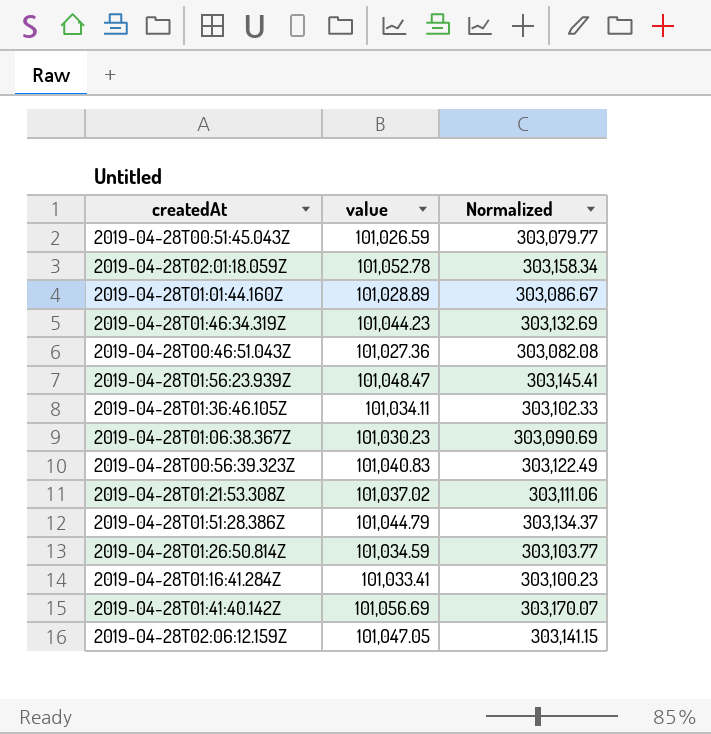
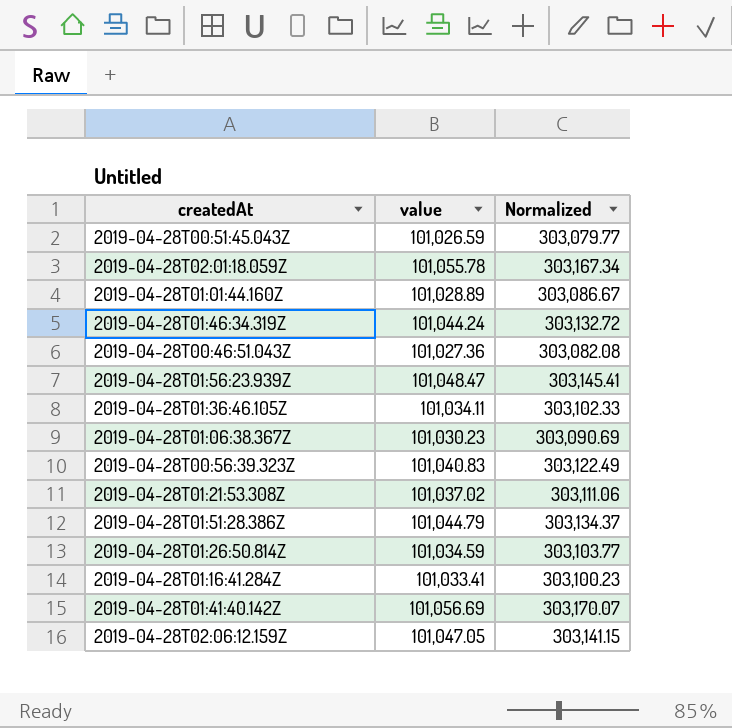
2019-04-28T02:01:18.059Z | value: 101,052.78 -> 101,055.78
2019-04-28T02:01:18.059Z | Normalized: 303,158.34 -> 303,167.34
2019-04-28T01:46:34.319Z | value: 101,044.23 -> 101,044.24
2019-04-28T01:46:34.319Z | Normalized: 303,132.69 -> 303,132.72

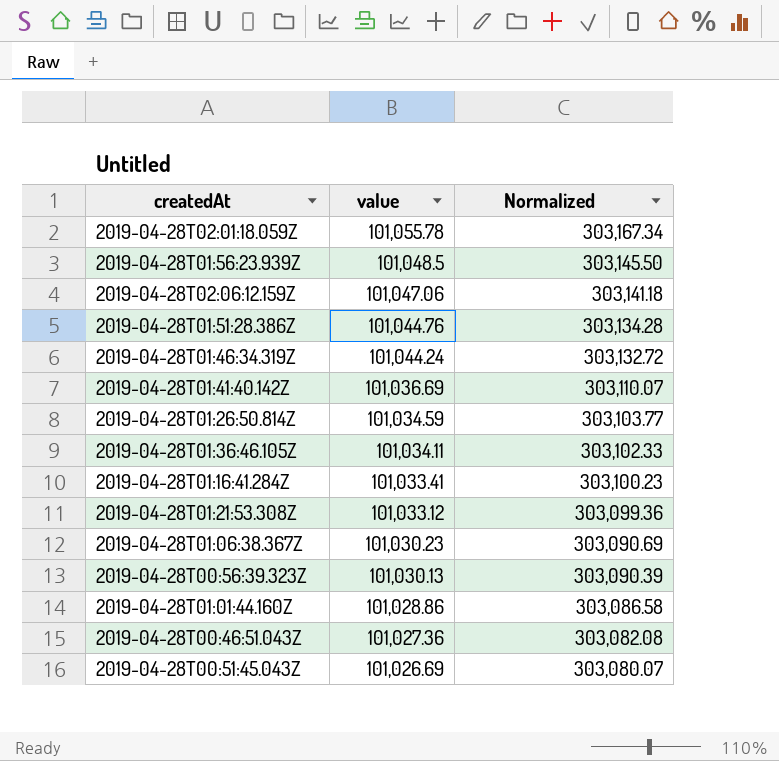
row order: none -> value descending
2019-04-28T01:56:23.939Z | value: 101,048.47 -> 101,048.5
2019-04-28T01:56:23.939Z | Normalized: 303,145.41 -> 303,145.50
2019-04-28T02:06:12.159Z | value: 101,047.05 -> 101,047.06
2019-04-28T02:06:12.159Z | Normalized: 303,141.15 -> 303,141.18
2019-04-28T01:51:28.386Z | value: 101,044.79 -> 101,044.76
2019-04-28T01:51:28.386Z | Normalized: 303,134.37 -> 303,134.28
2019-04-28T01:41:40.142Z | value: 101,056.69 -> 101,036.69
2019-04-28T01:41:40.142Z | Normalized: 303,170.07 -> 303,110.07
2019-04-28T01:21:53.308Z | value: 101,037.02 -> 101,033.12
2019-04-28T01:21:53.308Z | Normalized: 303,111.06 -> 303,099.36
2019-04-28T00:56:39.323Z | value: 101,040.83 -> 101,030.13
2019-04-28T00:56:39.323Z | Normalized: 303,122.49 -> 303,090.39
2019-04-28T01:01:44.160Z | value: 101,028.89 -> 101,028.86
2019-04-28T01:01:44.160Z | Normalized: 303,086.67 -> 303,086.58
2019-04-28T00:51:45.043Z | value: 101,026.59 -> 101,026.69
2019-04-28T00:51:45.043Z | Normalized: 303,079.77 -> 303,080.07

